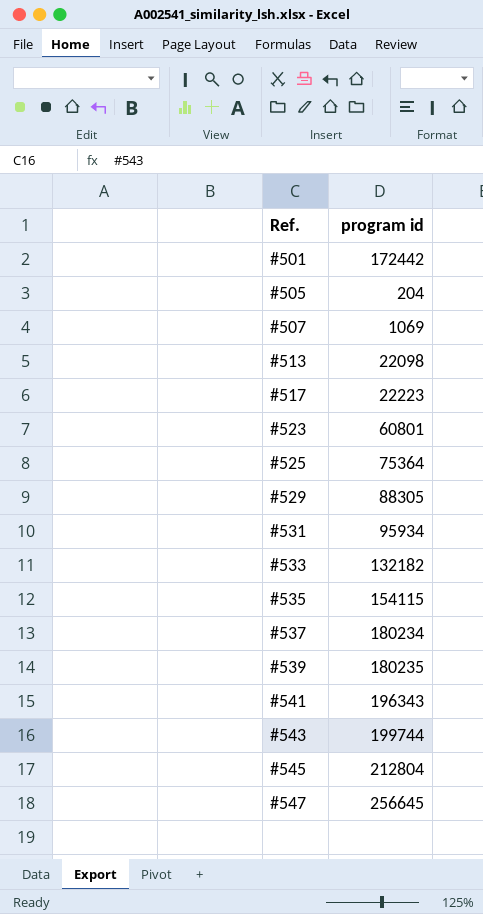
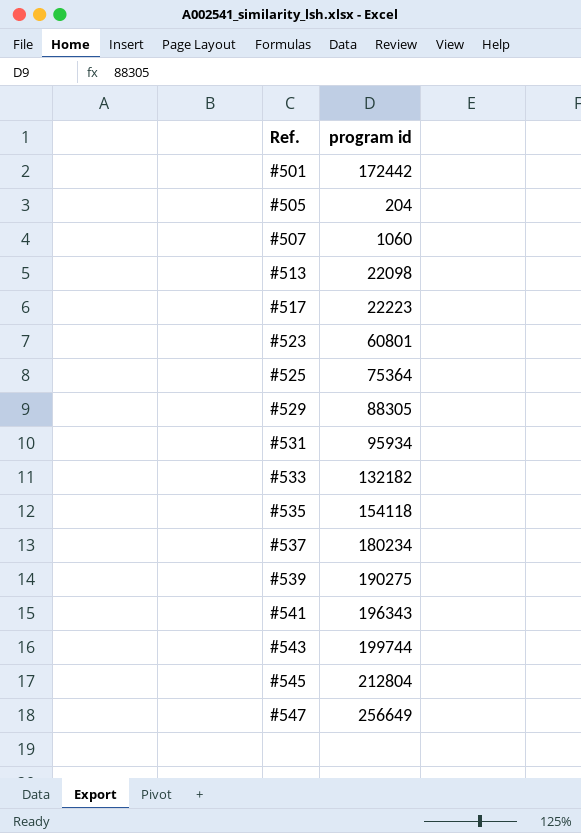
#507 | program id: 1069 -> 1060
#535 | program id: 154115 -> 154118
#539 | program id: 180235 -> 190275
#547 | program id: 256645 -> 256649

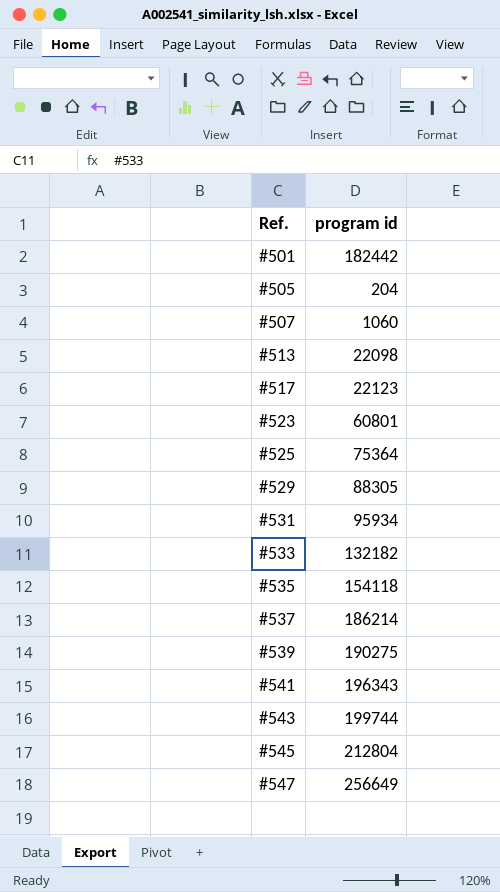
#501 | program id: 172442 -> 182442
#517 | program id: 22223 -> 22123
#537 | program id: 180234 -> 186214

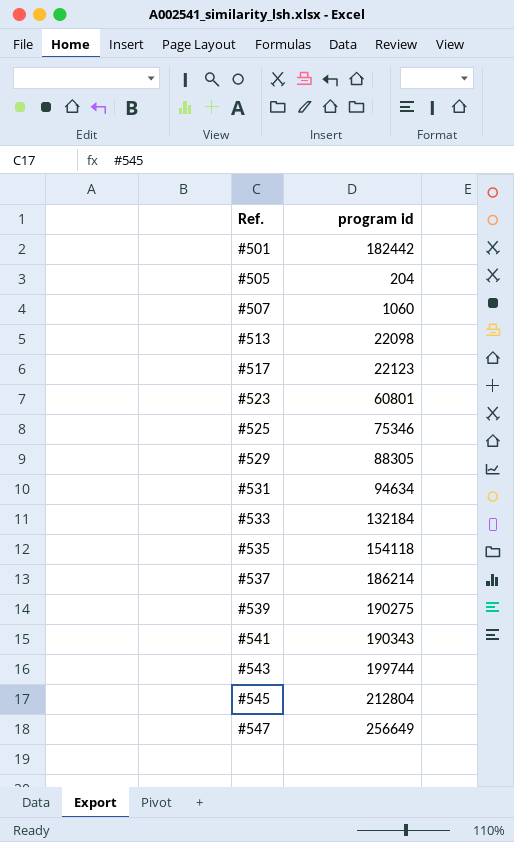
#525 | program id: 75364 -> 75346
#531 | program id: 95934 -> 94634
#533 | program id: 132182 -> 132184
#541 | program id: 196343 -> 190343

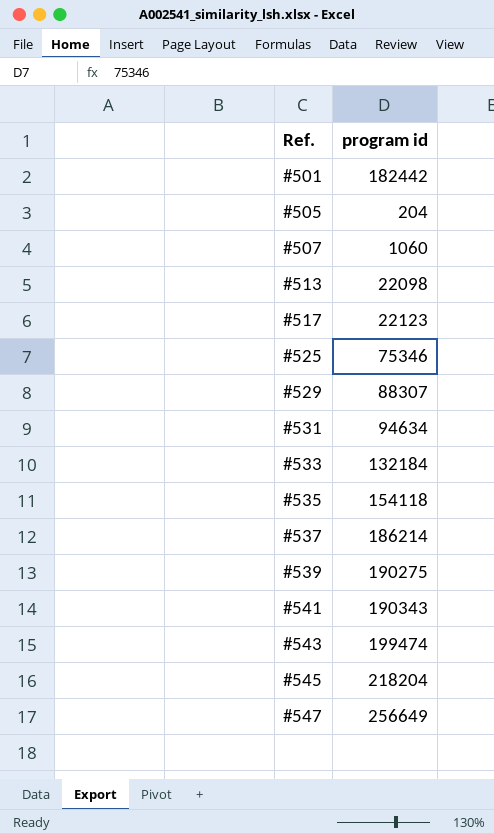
row #523: 60801 -> none
#529 | program id: 88305 -> 88307
#543 | program id: 199744 -> 199474
#545 | program id: 212804 -> 218204

